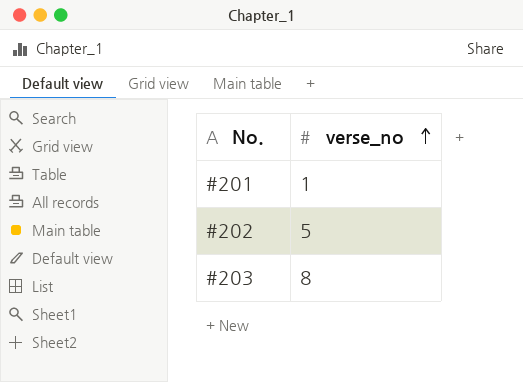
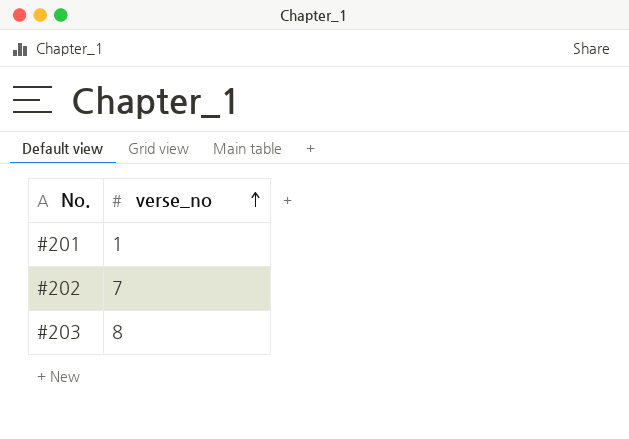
#202 | verse_no: 5 -> 7

